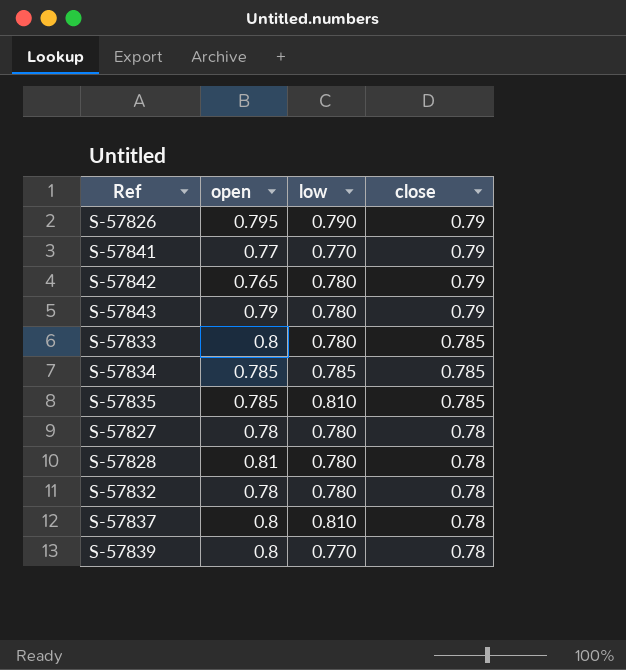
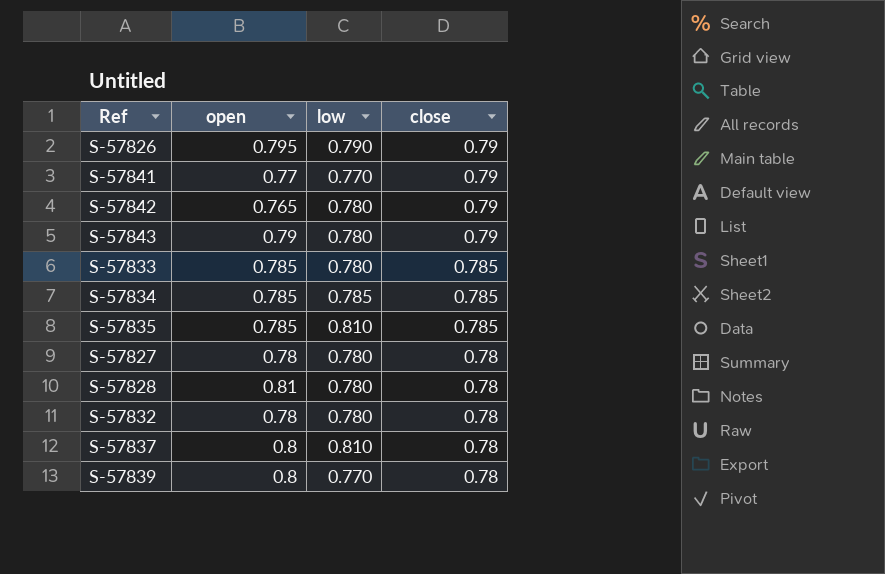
S-57833 | open: 0.8 -> 0.785

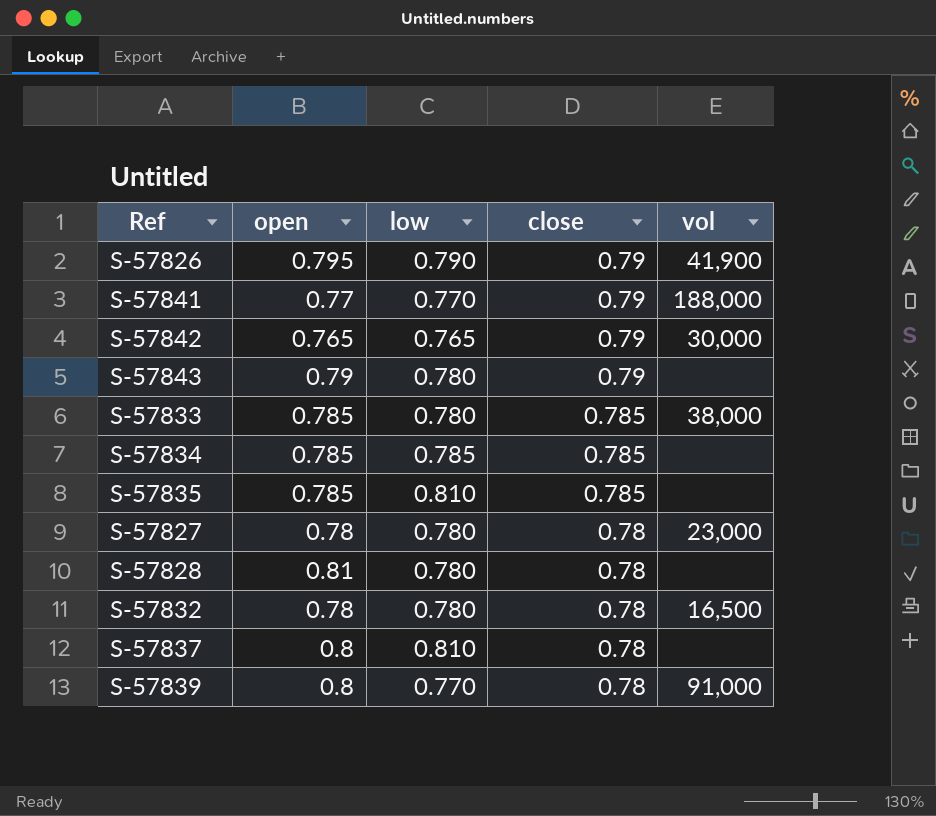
column vol | position: none -> 5
S-57842 | low: 0.780 -> 0.765

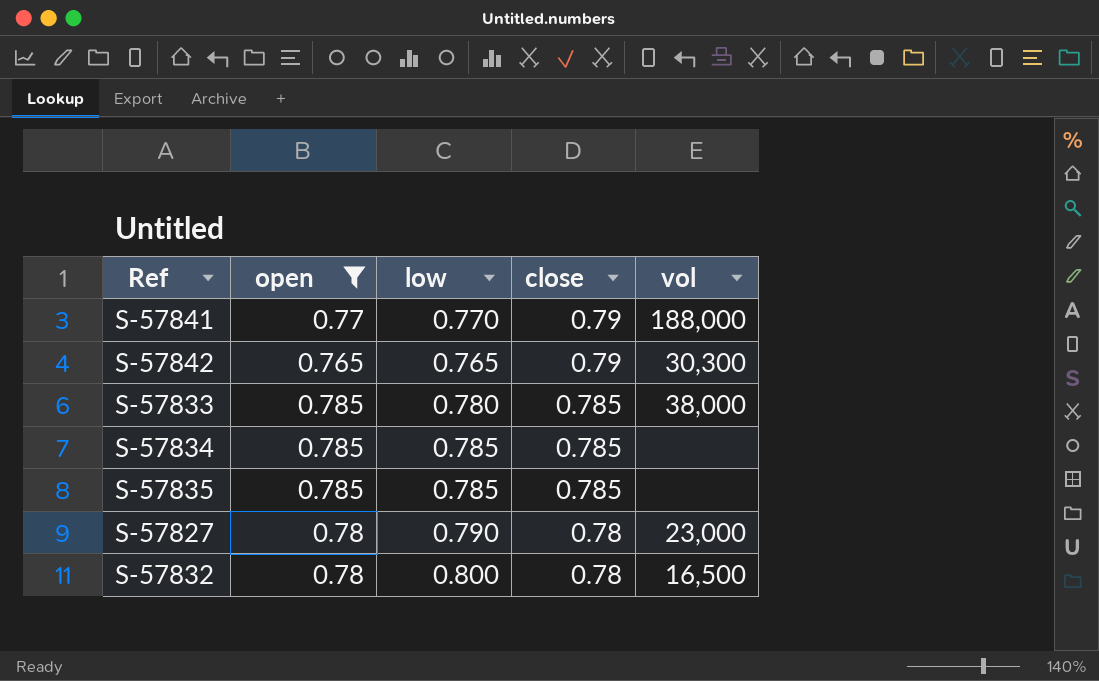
filter: none -> open <= 0.785
S-57842 | vol: 30,000 -> 30,300
S-57835 | low: 0.810 -> 0.785
S-57827 | low: 0.780 -> 0.790
S-57832 | low: 0.780 -> 0.800

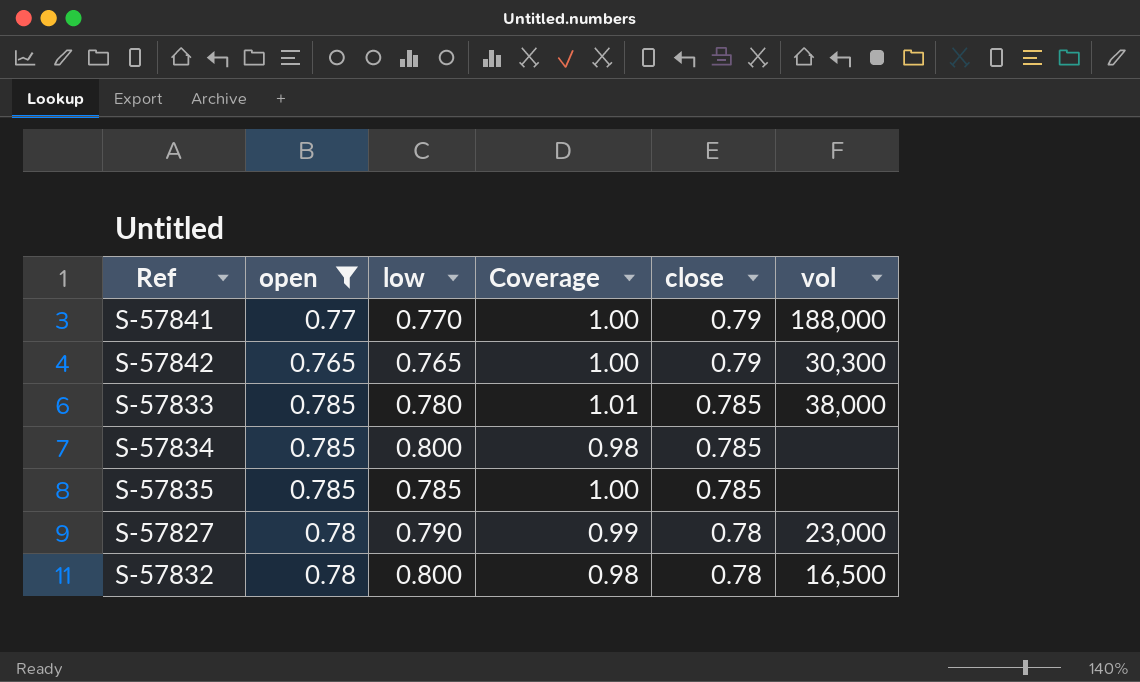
column Coverage | formula: none -> [open] / [low]
S-57834 | low: 0.785 -> 0.800

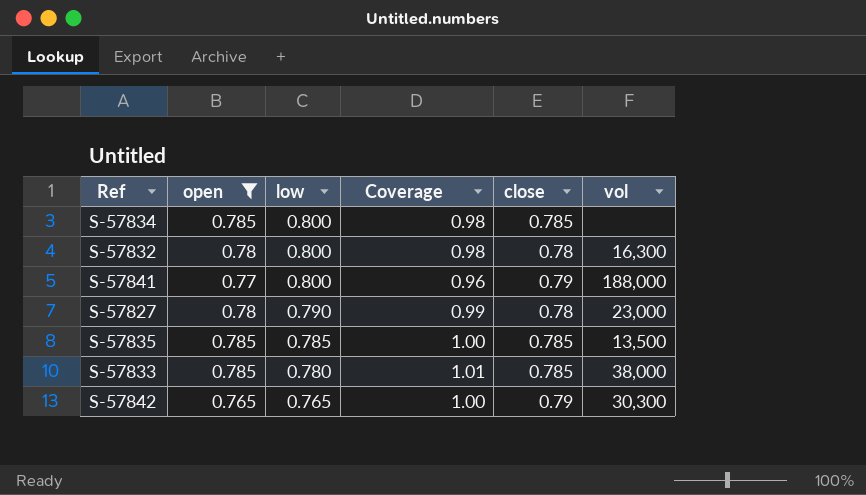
row order: close descending -> low descending
S-57832 | vol: 16,500 -> 16,300
S-57841 | low: 0.770 -> 0.800
S-57841 | Coverage: 1.00 -> 0.96
S-57835 | vol: none -> 13,500

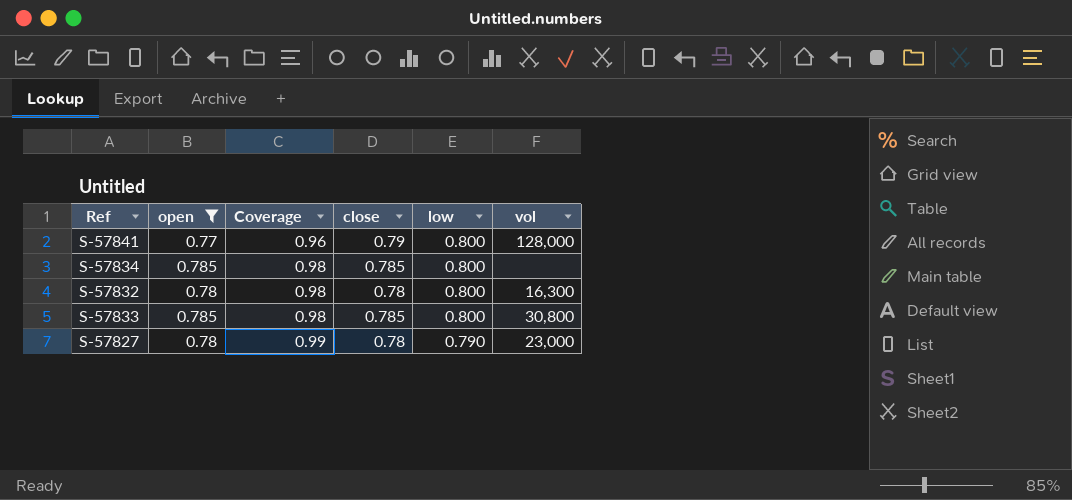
row order: low descending -> Coverage ascending
column low | position: 3 -> 5
row S-57835: 0.785 | 0.785 | 1.00 | 0.785 | 13,500 -> none
row S-57842: 0.765 | 0.765 | 1.00 | 0.79 | 30,300 -> none
S-57841 | vol: 188,000 -> 128,000
S-57833 | Coverage: 1.01 -> 0.98
S-57833 | low: 0.780 -> 0.800
S-57833 | vol: 38,000 -> 30,800

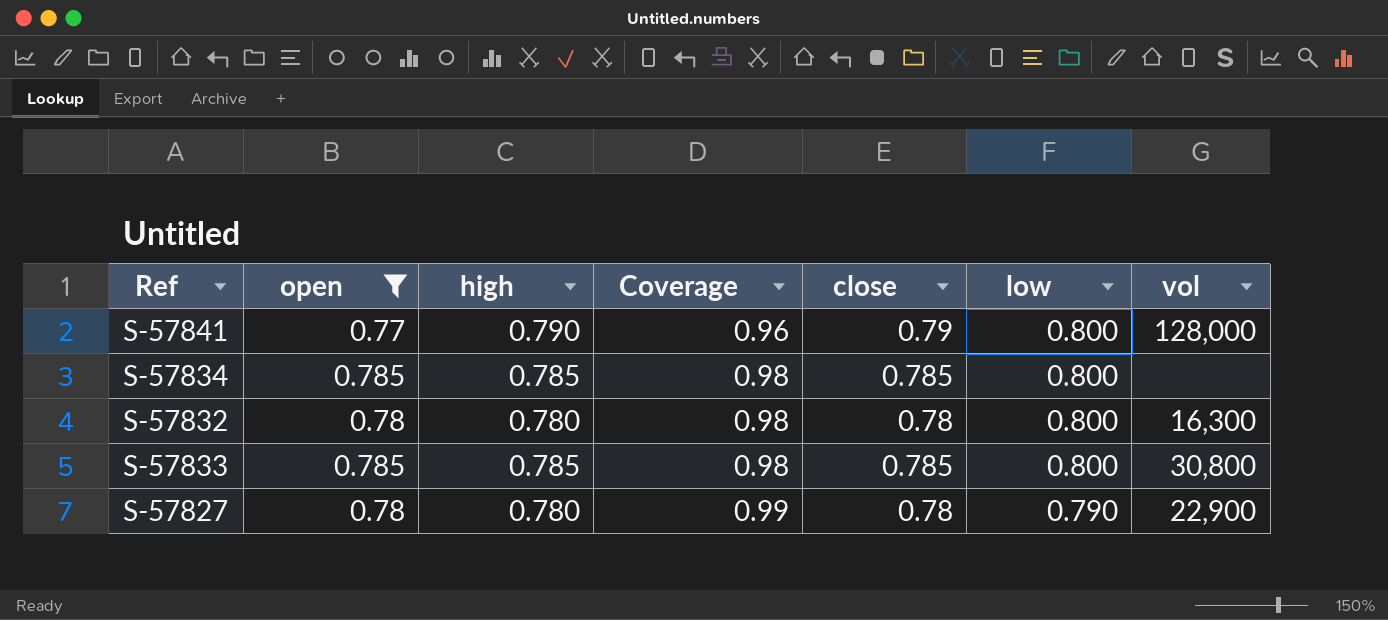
column high | position: none -> 3
S-57827 | vol: 23,000 -> 22,900

